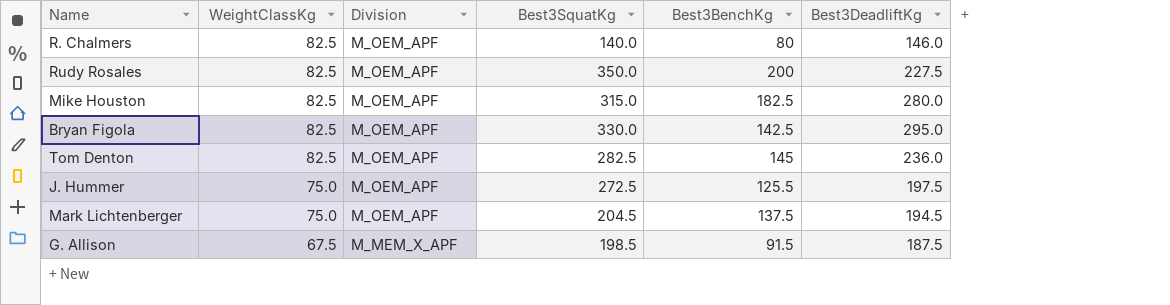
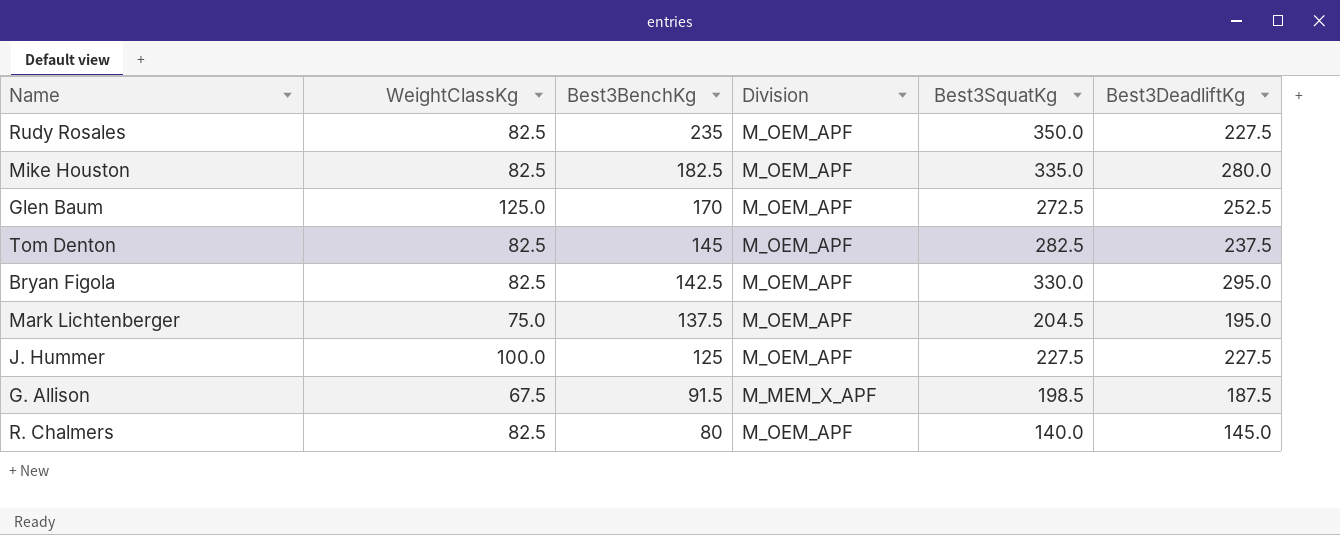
row order: WeightClassKg descending -> Best3BenchKg descending
column Best3BenchKg | position: 5 -> 3
Rudy Rosales | Best3BenchKg: 200 -> 235
Mike Houston | Best3SquatKg: 315.0 -> 335.0
row Glen Baum: none -> 125.0 | 170 | M_OEM_APF | 272.5 | 252.5
Tom Denton | Best3DeadliftKg: 236.0 -> 237.5
Mark Lichtenberger | Best3DeadliftKg: 194.5 -> 195.0
J. Hummer | WeightClassKg: 75.0 -> 100.0
J. Hummer | Best3BenchKg: 125.5 -> 125
J. Hummer | Best3SquatKg: 272.5 -> 227.5
J. Hummer | Best3DeadliftKg: 197.5 -> 227.5
R. Chalmers | Best3DeadliftKg: 146.0 -> 145.0

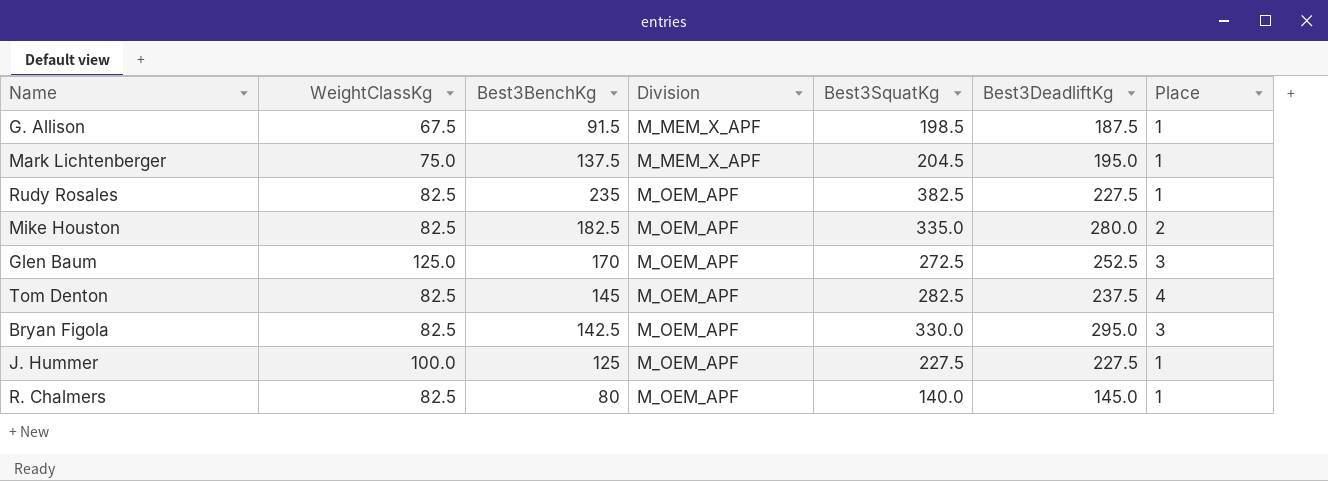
row order: Best3BenchKg descending -> Division ascending
column Place | position: none -> 7
Mark Lichtenberger | Division: M_OEM_APF -> M_MEM_X_APF
Rudy Rosales | Best3SquatKg: 350.0 -> 382.5

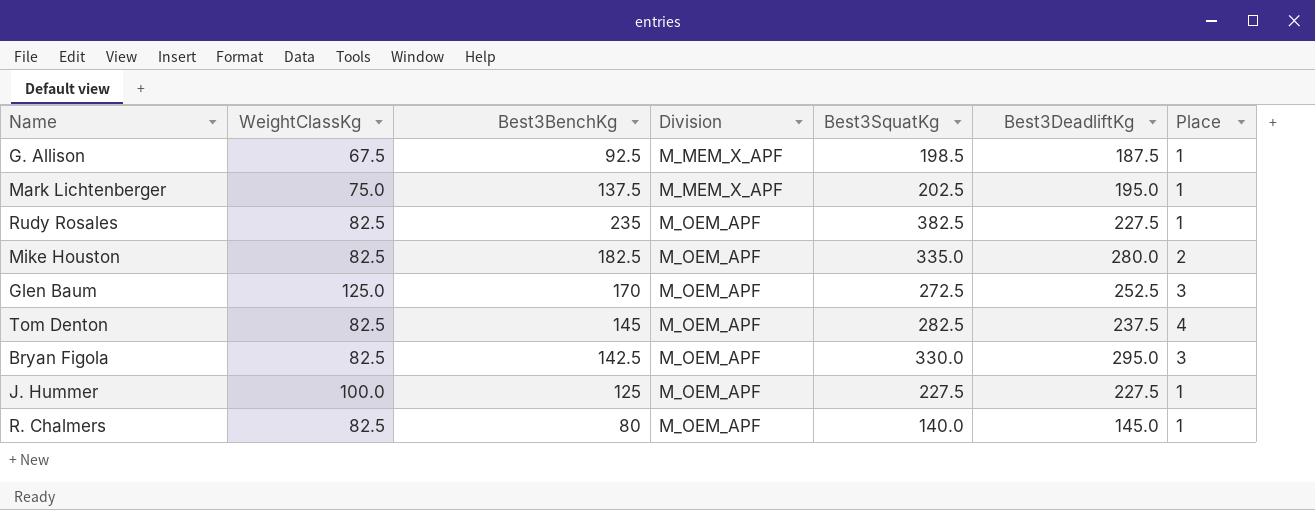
G. Allison | Best3BenchKg: 91.5 -> 92.5
Mark Lichtenberger | Best3SquatKg: 204.5 -> 202.5

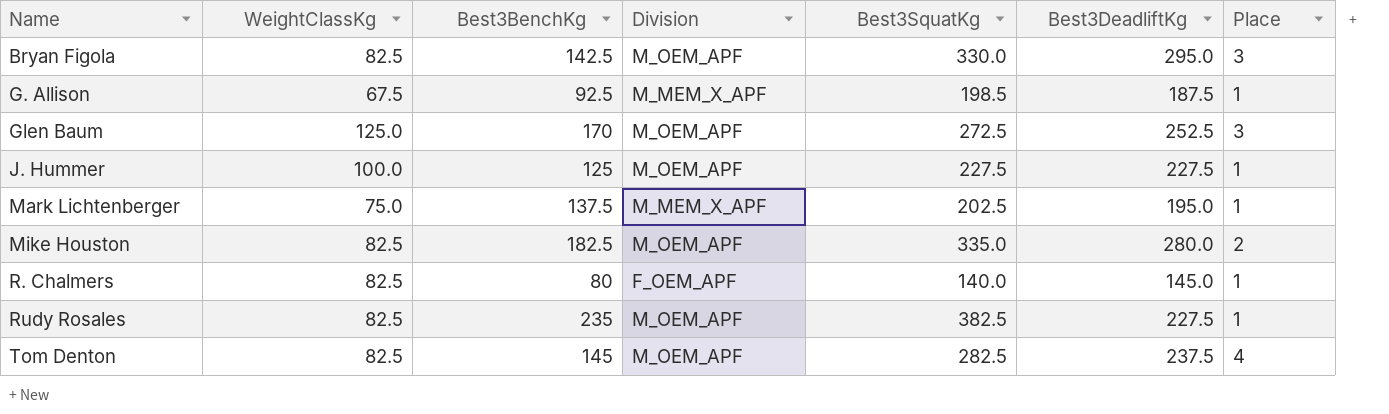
row order: Division ascending -> Name ascending
R. Chalmers | Division: M_OEM_APF -> F_OEM_APF

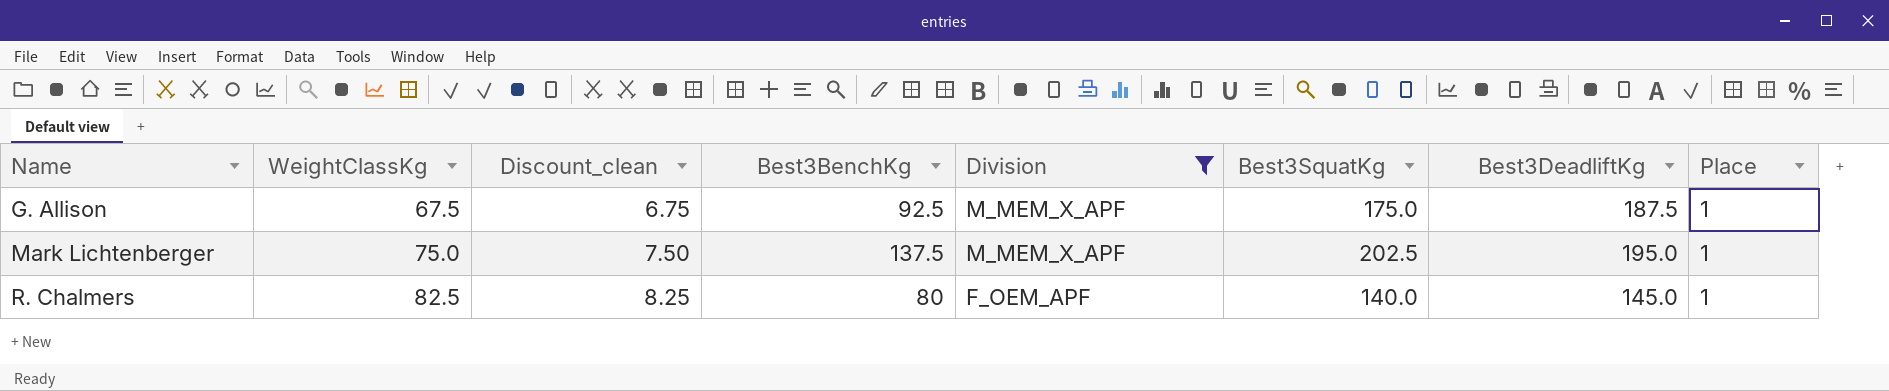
filter: none -> Division != M_OEM_APF
column Discount_clean | formula: none -> [WeightClassKg] * 0.1
G. Allison | Best3SquatKg: 198.5 -> 175.0

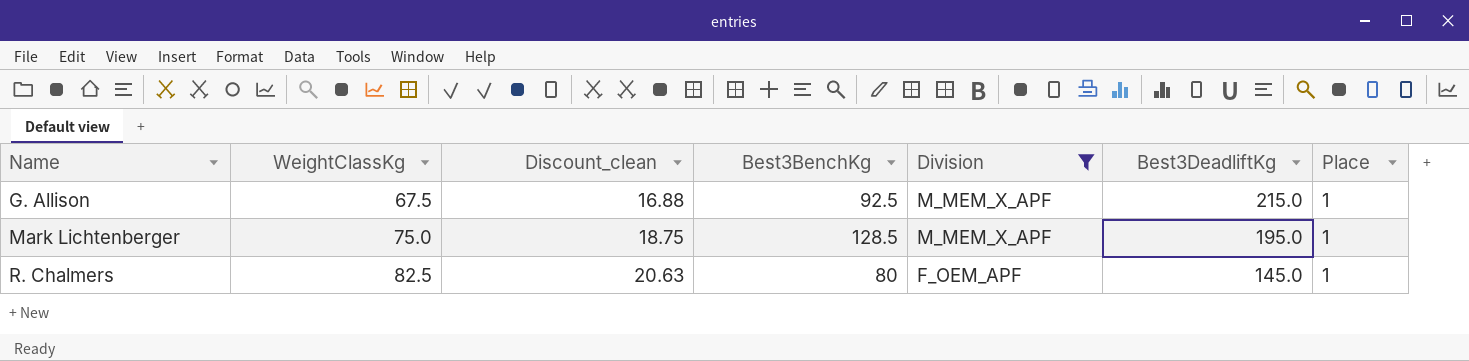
column Best3SquatKg | position: 6 -> none
column Discount_clean | formula: [WeightClassKg] * 0.1 -> [WeightClassKg] * 0.25
G. Allison | Best3DeadliftKg: 187.5 -> 215.0
Mark Lichtenberger | Best3BenchKg: 137.5 -> 128.5

